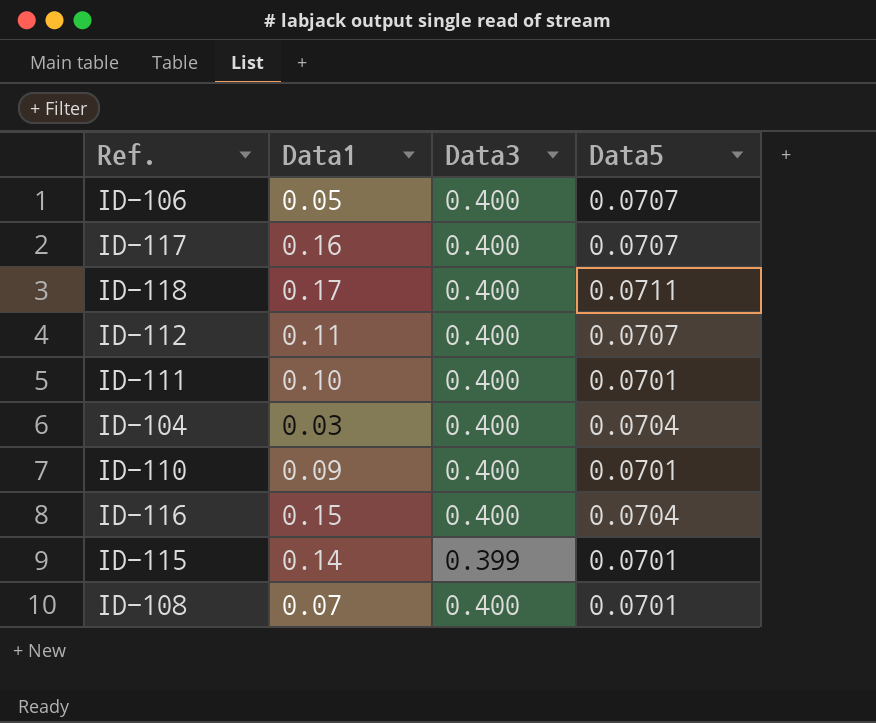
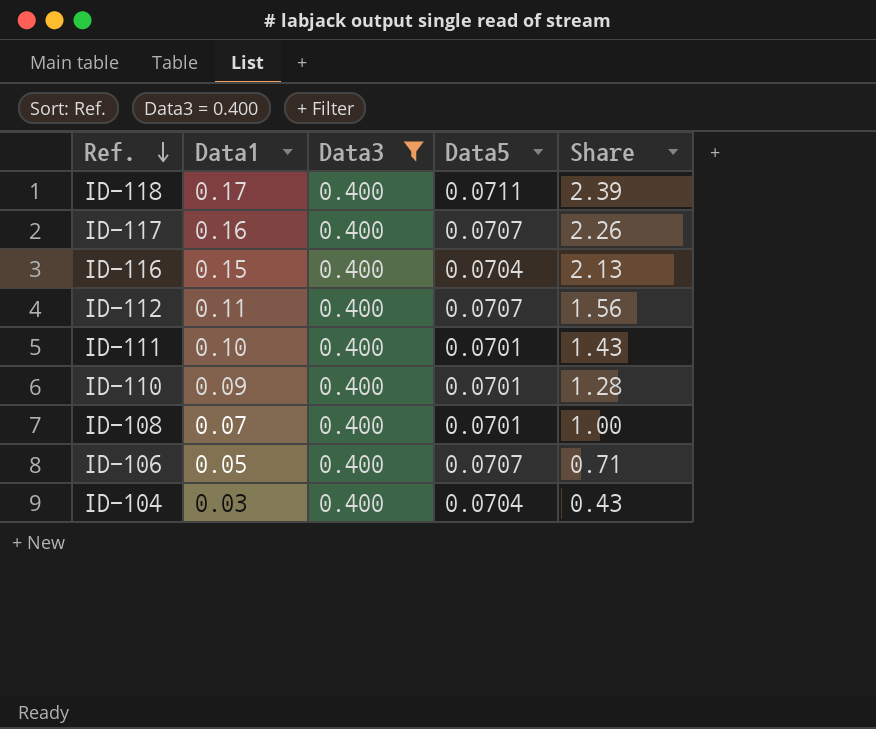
filter: none -> Data3 = 0.400
row order: none -> Ref. descending
column Share | formula: none -> [Data1] / [Data5]

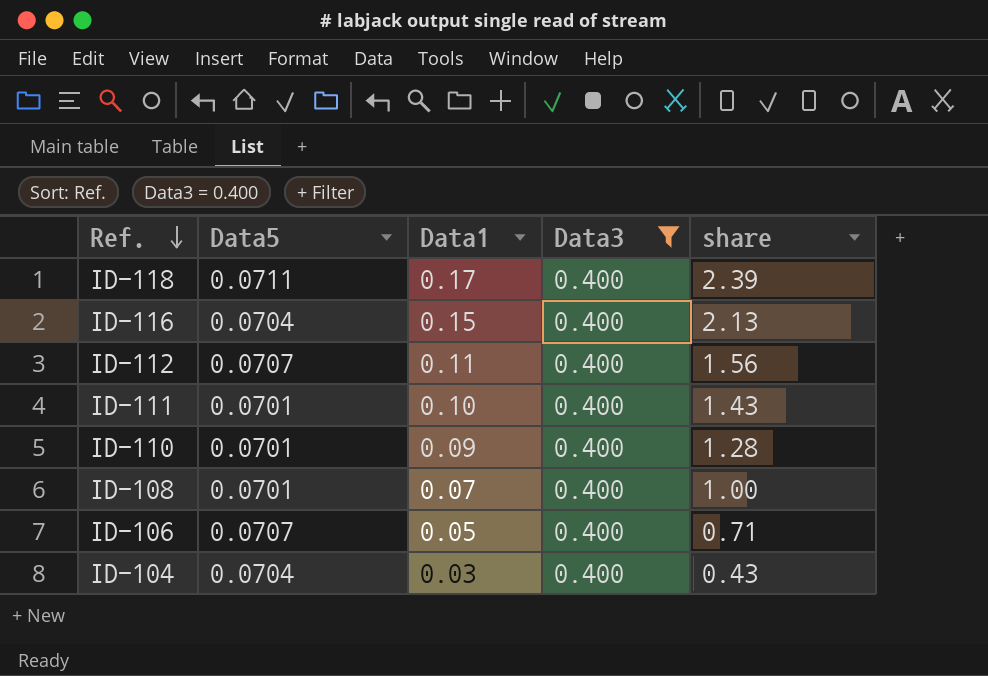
column Data5 | position: 4 -> 2
column name: Share -> share
row ID-117: 0.16 | 0.400 | 0.0707 | 2.26 -> none

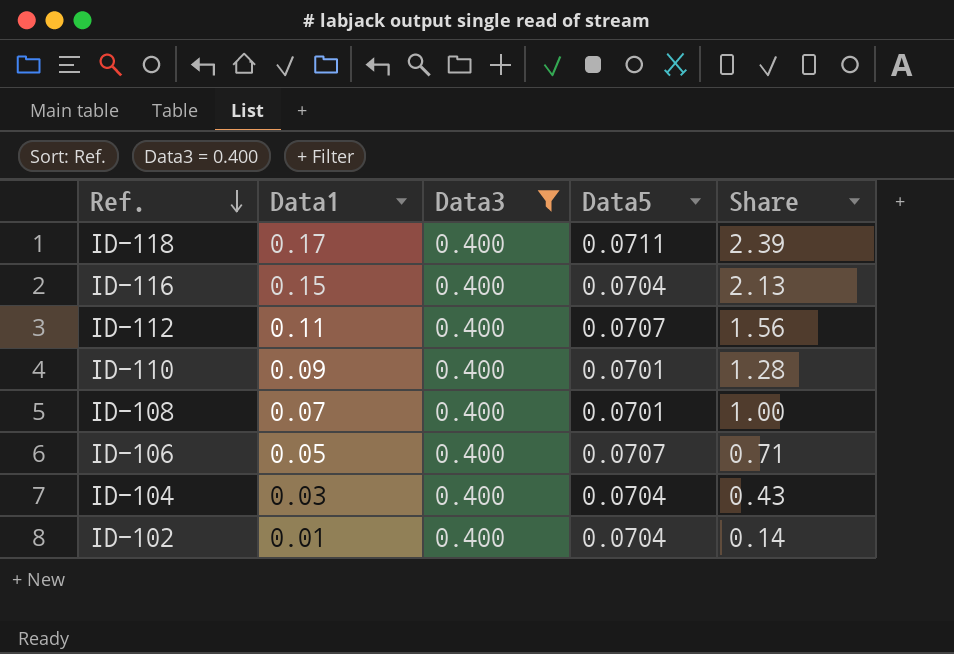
column Data5 | position: 2 -> 4
column name: share -> Share
row ID-111: 0.0701 | 0.10 | 0.400 | 1.43 -> none
row ID-102: none -> 0.01 | 0.400 | 0.0704 | 0.14

